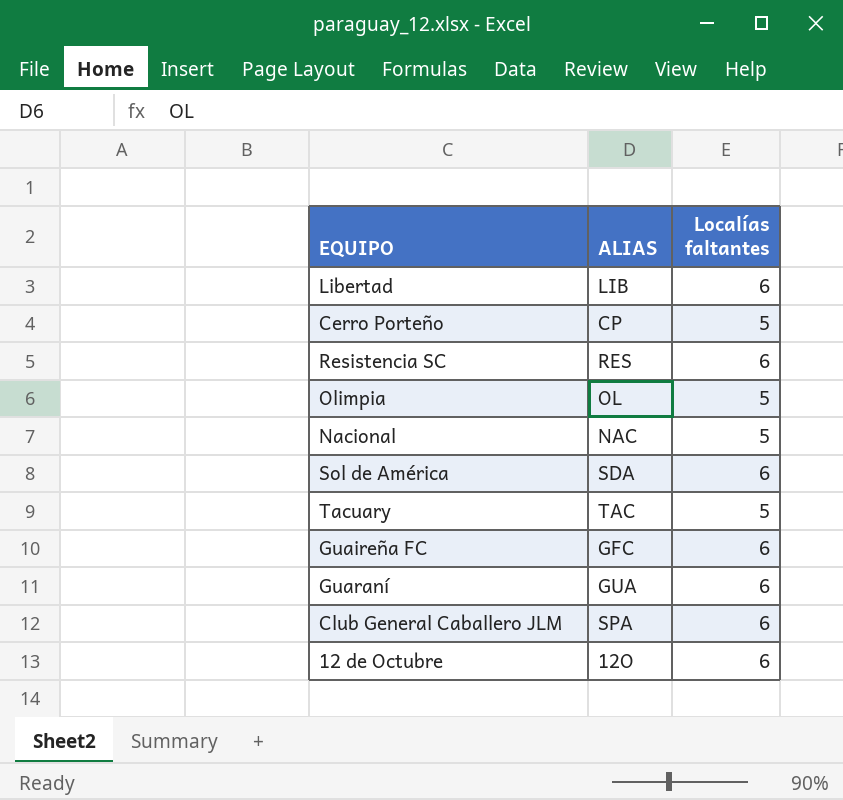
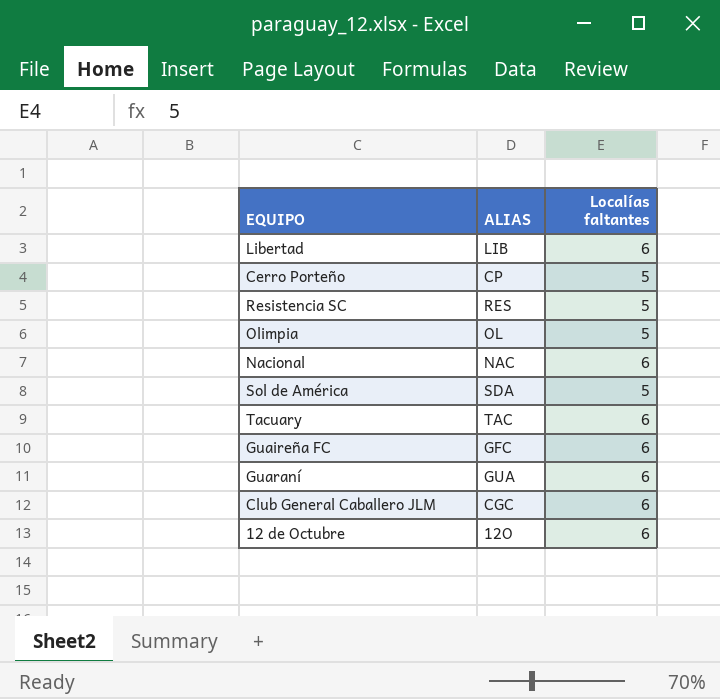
Resistencia SC | Localías faltantes: 6 -> 5
Nacional | Localías faltantes: 5 -> 6
Sol de América | Localías faltantes: 6 -> 5
Tacuary | Localías faltantes: 5 -> 6
Club General Caballero JLM | ALIAS: SPA -> CGC

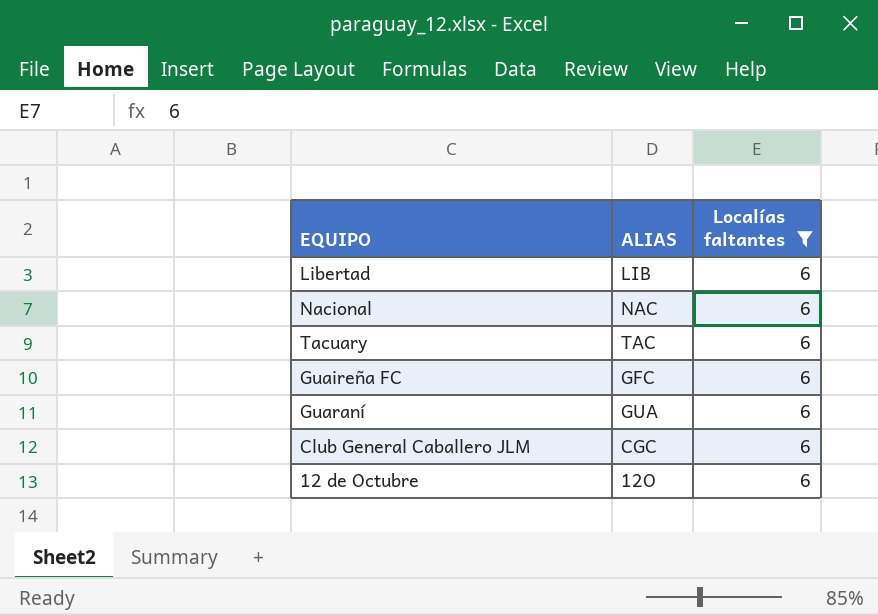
filter: none -> Localías faltantes = 6

